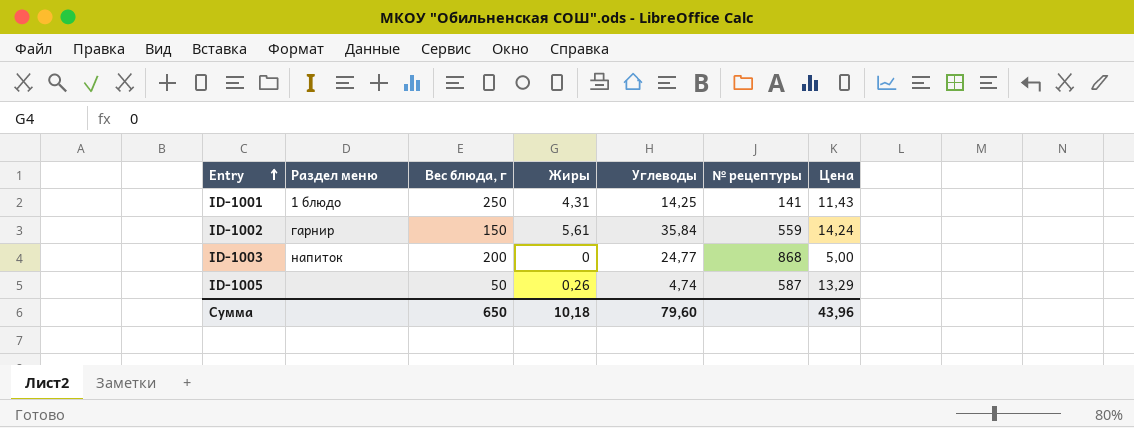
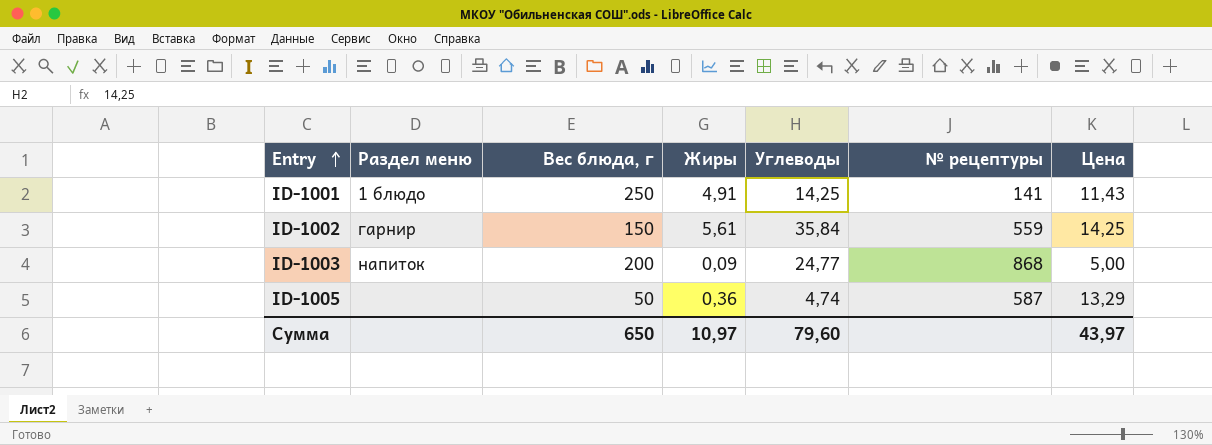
ID-1001 | Жиры: 4,31 -> 4,91
ID-1002 | Цена: 14,24 -> 14,25
ID-1003 | Жиры: 0 -> 0,09
ID-1005 | Жиры: 0,26 -> 0,36
Сумма | Жиры: 10,18 -> 10,97
Сумма | Цена: 43,96 -> 43,97

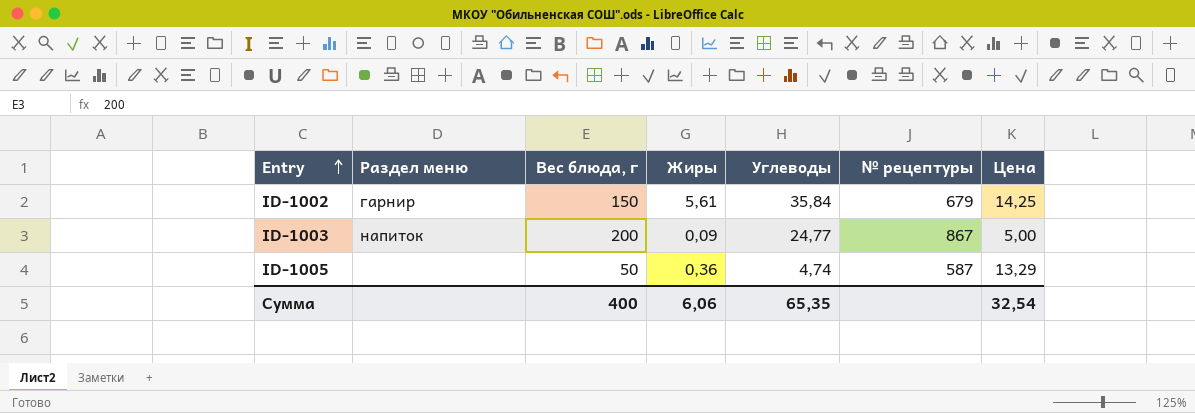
row ID-1001: 1 блюдо | 250 | 4,91 | 14,25 | 141 | 11,43 -> none
ID-1002 | № рецептуры: 559 -> 679
ID-1003 | № рецептуры: 868 -> 867
Сумма | Вес блюда, г: 650 -> 400
Сумма | Жиры: 10,97 -> 6,06
Сумма | Углеводы: 79,60 -> 65,35
Сумма | Цена: 43,97 -> 32,54

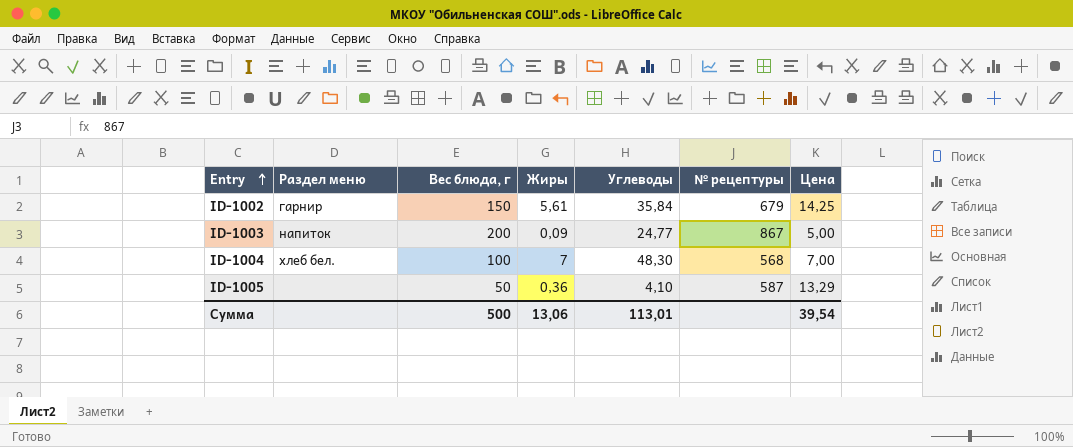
row ID-1004: none -> хлеб бел. | 100 | 7 | 48,30 | 568 | 7,00
ID-1005 | Углеводы: 4,74 -> 4,10
Сумма | Вес блюда, г: 400 -> 500
Сумма | Жиры: 6,06 -> 13,06
Сумма | Углеводы: 65,35 -> 113,01
Сумма | Цена: 32,54 -> 39,54

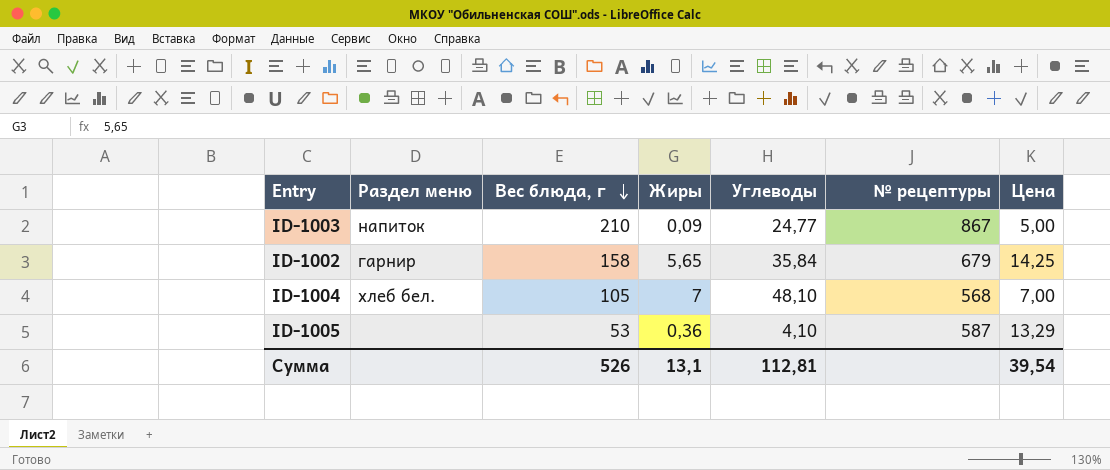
row order: Entry ascending -> Вес блюда, г descending
ID-1003 | Вес блюда, г: 200 -> 210
ID-1002 | Вес блюда, г: 150 -> 158
ID-1002 | Жиры: 5,61 -> 5,65
ID-1004 | Вес блюда, г: 100 -> 105
ID-1004 | Углеводы: 48,30 -> 48,10
ID-1005 | Вес блюда, г: 50 -> 53
Сумма | Вес блюда, г: 500 -> 526
Сумма | Жиры: 13,06 -> 13,1
Сумма | Углеводы: 113,01 -> 112,81

